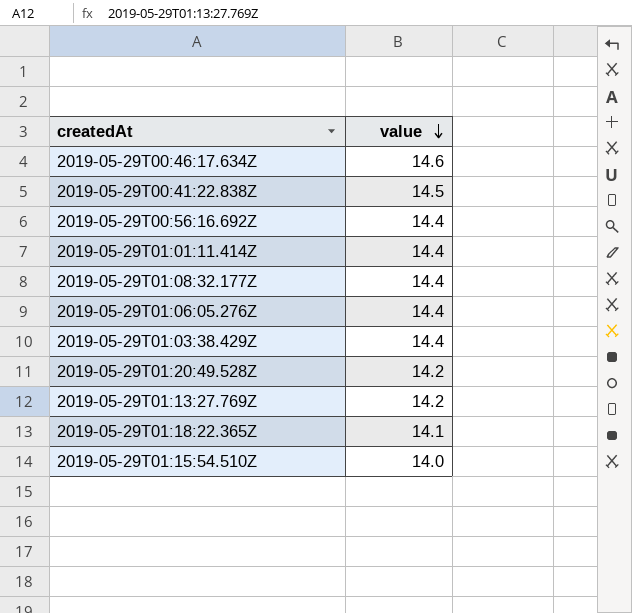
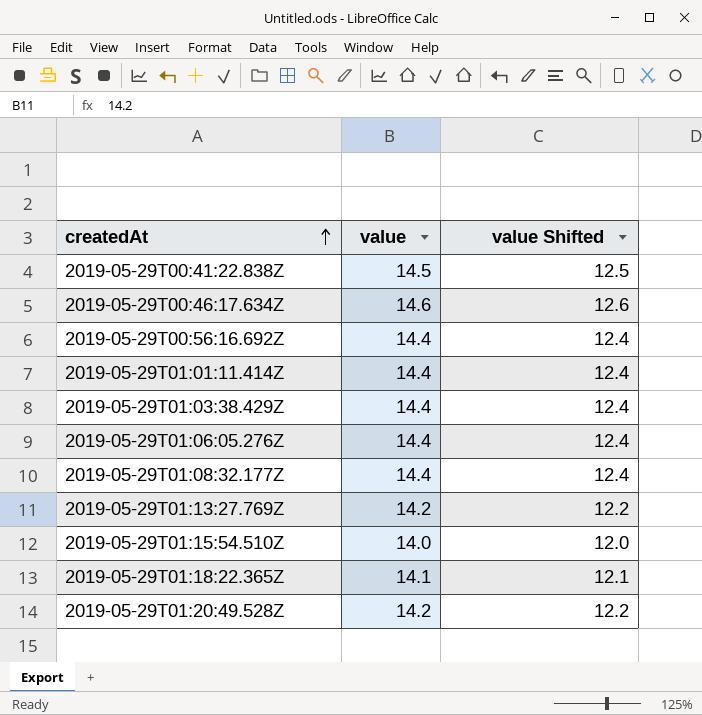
row order: value descending -> createdAt ascending
column value Shifted | formula: none -> [value] - 2

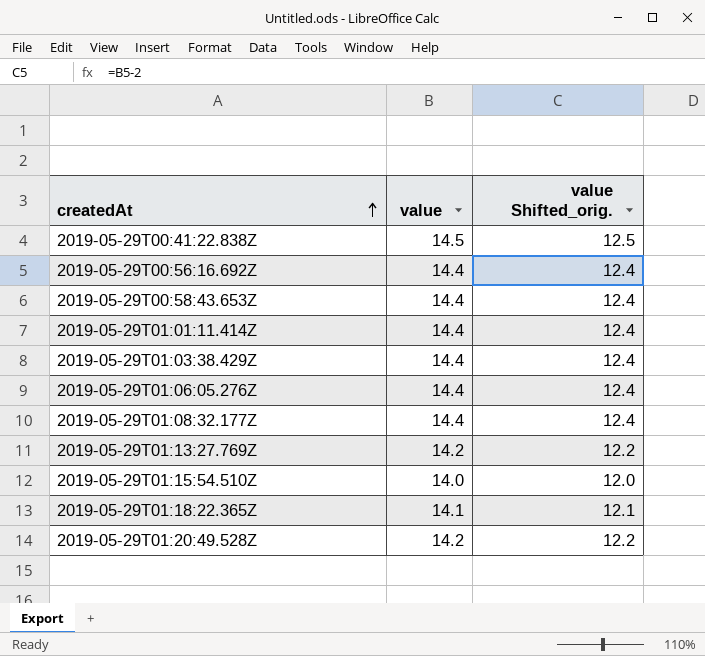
column name: value Shifted -> value Shifted_orig.
row 2019-05-29T00:46:17.634Z: 14.6 | 12.6 -> none
row 2019-05-29T00:58:43.653Z: none -> 14.4 | 12.4

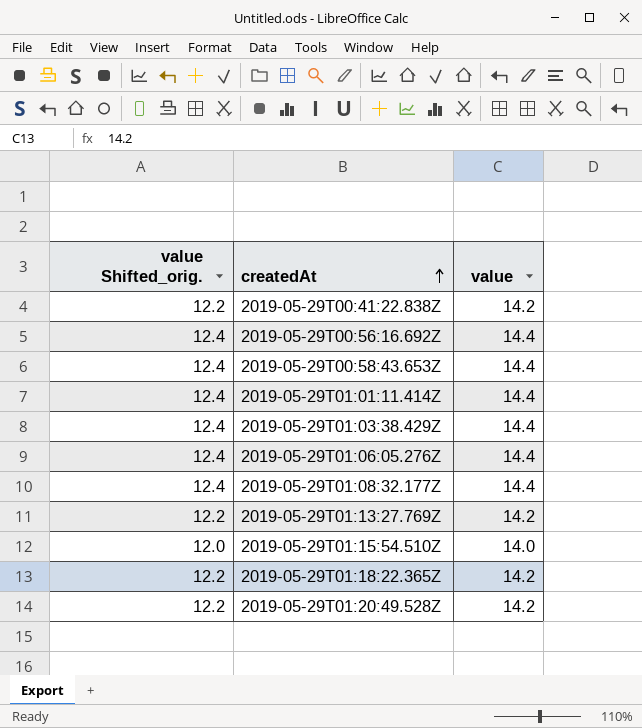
column value Shifted_orig. | position: 3 -> 1
2019-05-29T00:41:22.838Z | value Shifted_orig.: 12.5 -> 12.2
2019-05-29T00:41:22.838Z | value: 14.5 -> 14.2
2019-05-29T01:18:22.365Z | value Shifted_orig.: 12.1 -> 12.2
2019-05-29T01:18:22.365Z | value: 14.1 -> 14.2

